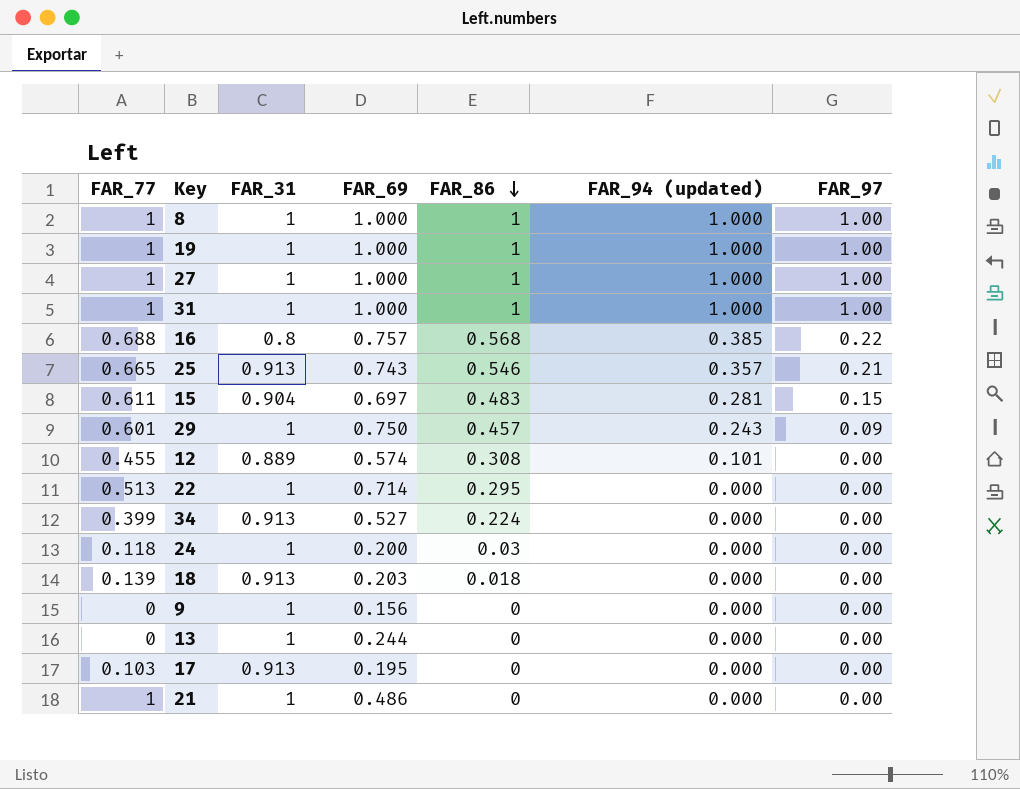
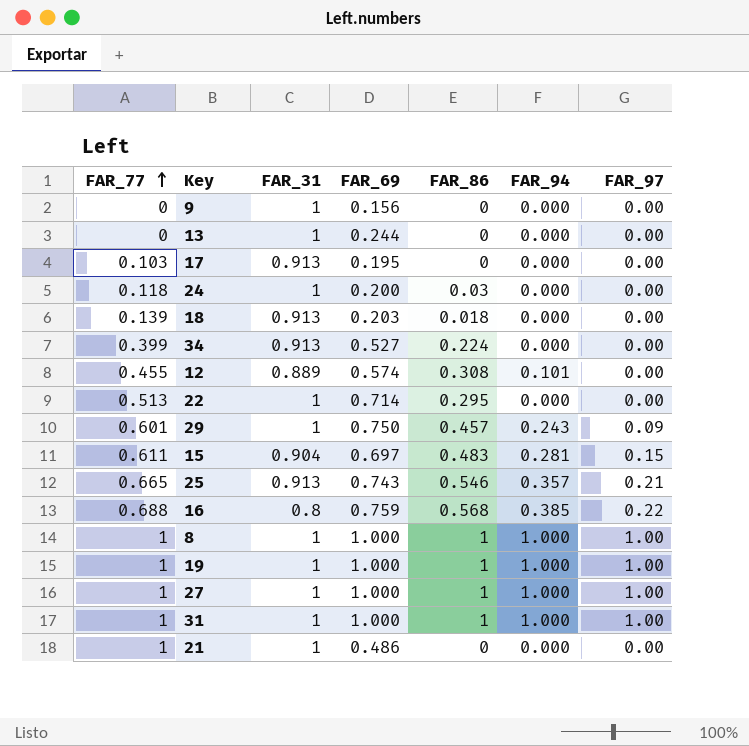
row order: FAR_86 descending -> FAR_77 ascending
column name: FAR_94 (updated) -> FAR_94
16 | FAR_69: 0.757 -> 0.759

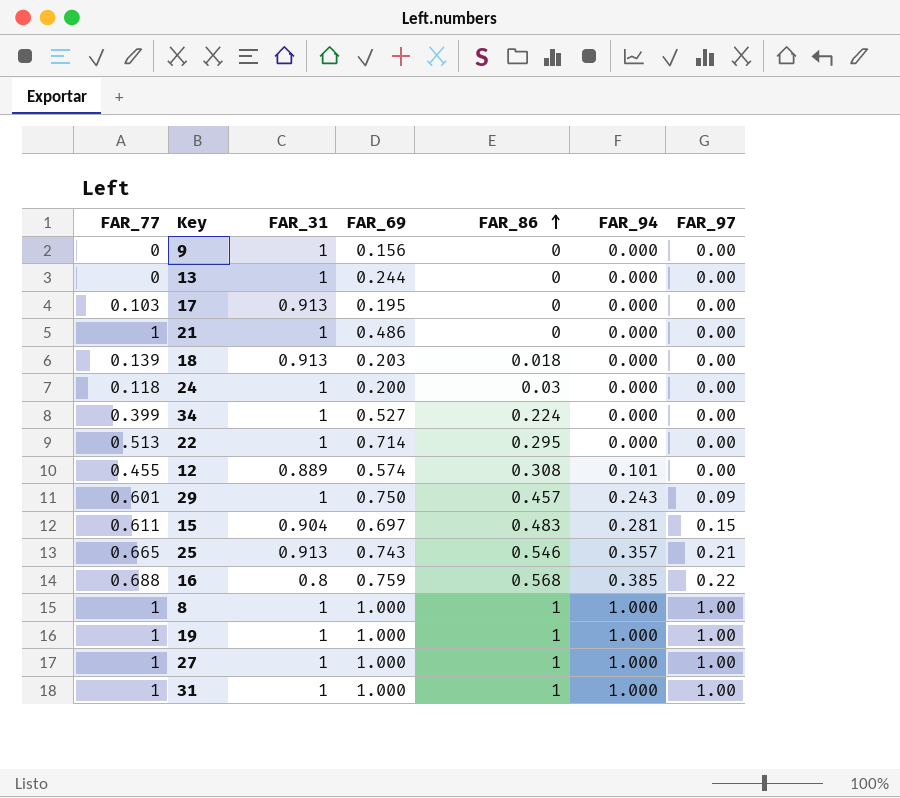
row order: FAR_77 ascending -> FAR_86 ascending
34 | FAR_31: 0.913 -> 1

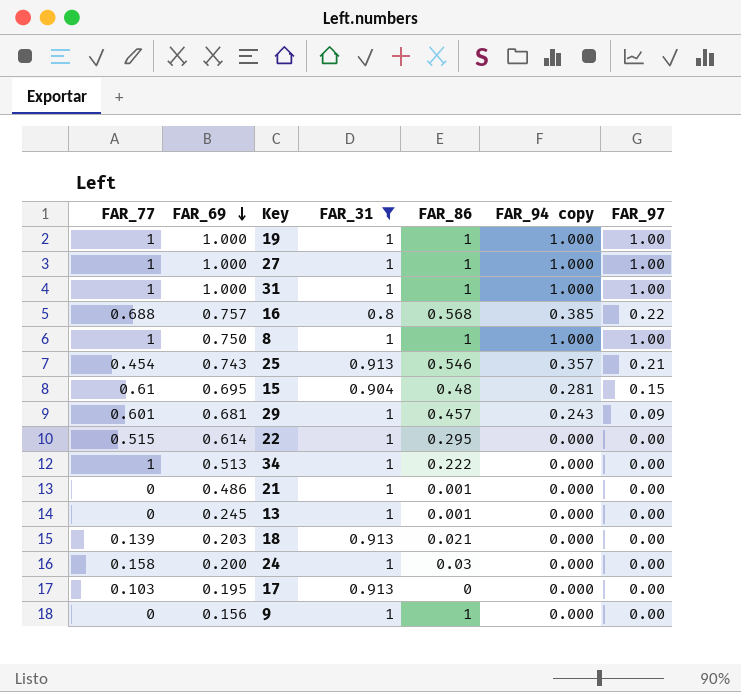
filter: none -> FAR_31 != 0.889
row order: FAR_86 ascending -> FAR_69 descending
column FAR_69 | position: 4 -> 2
column name: FAR_94 -> FAR_94 copy
16 | FAR_69: 0.759 -> 0.757
8 | FAR_69: 1.000 -> 0.750
25 | FAR_77: 0.665 -> 0.454
15 | FAR_77: 0.611 -> 0.61
15 | FAR_69: 0.697 -> 0.695
15 | FAR_86: 0.483 -> 0.48
29 | FAR_69: 0.750 -> 0.681
22 | FAR_77: 0.513 -> 0.515
22 | FAR_69: 0.714 -> 0.614
34 | FAR_77: 0.399 -> 1
34 | FAR_69: 0.527 -> 0.513
34 | FAR_86: 0.224 -> 0.222
21 | FAR_77: 1 -> 0
21 | FAR_86: 0 -> 0.001
13 | FAR_69: 0.244 -> 0.245
13 | FAR_86: 0 -> 0.001
18 | FAR_86: 0.018 -> 0.021
24 | FAR_77: 0.118 -> 0.158
9 | FAR_86: 0 -> 1

